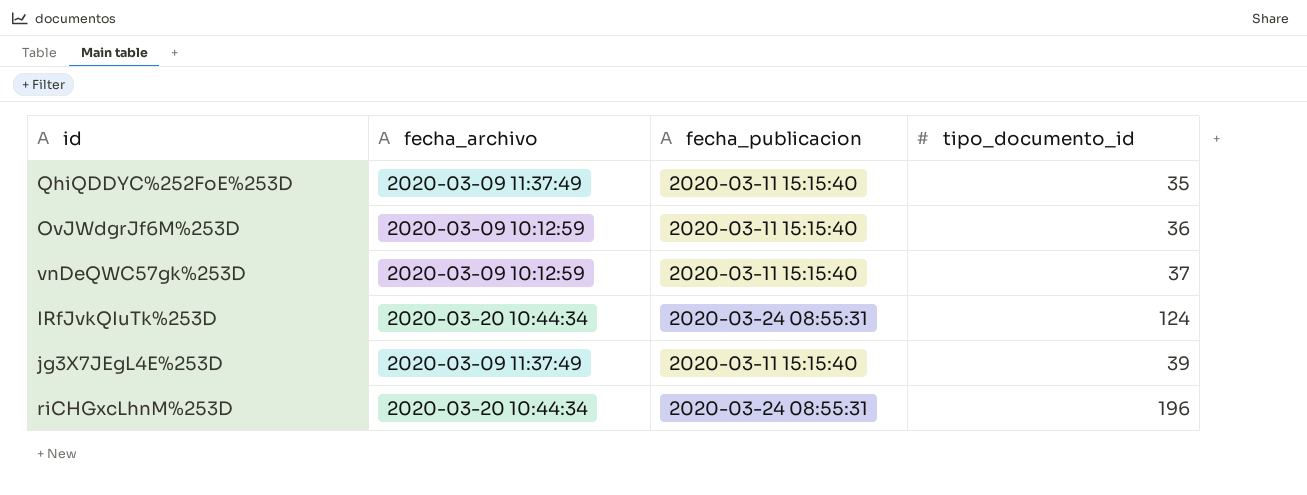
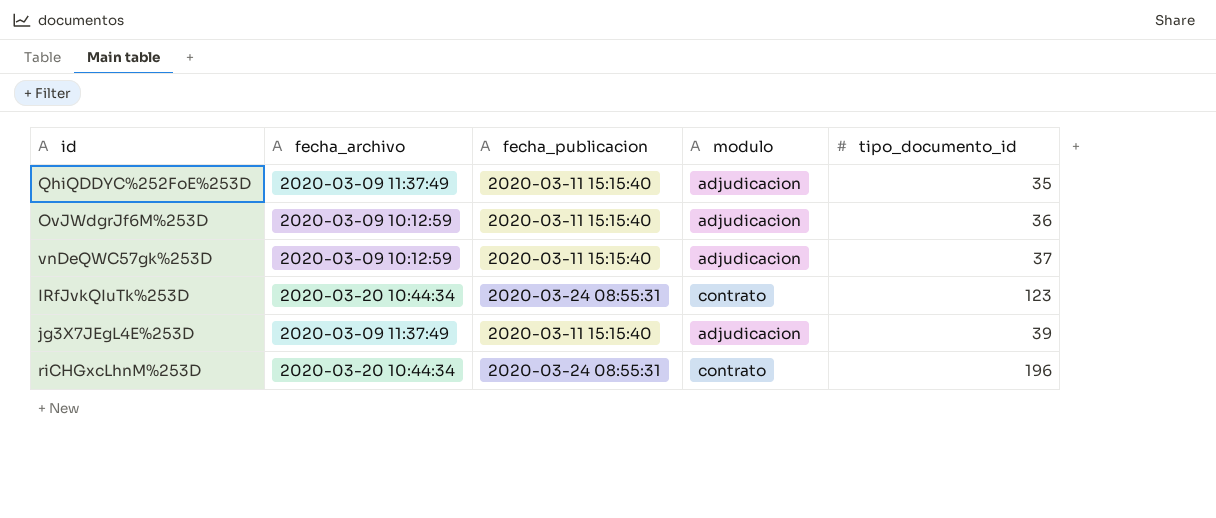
column modulo | position: none -> 4
IRfJvkQIuTk%253D | tipo_documento_id: 124 -> 123

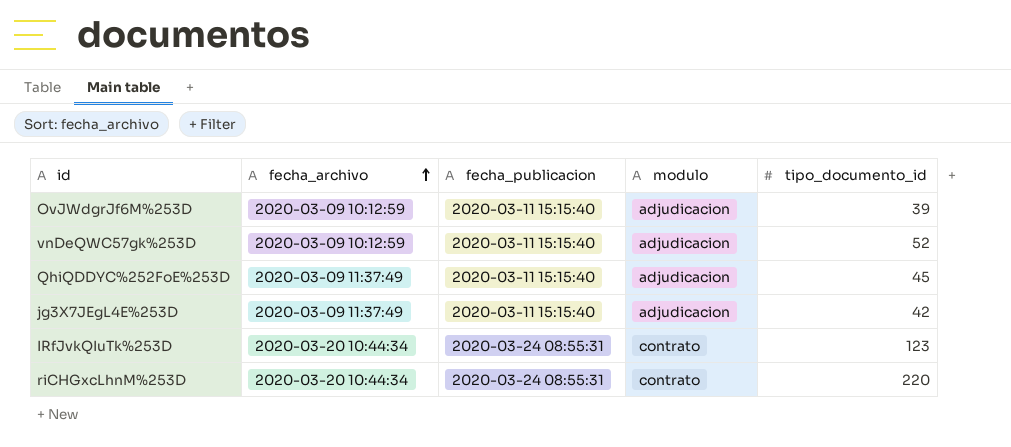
row order: none -> fecha_archivo ascending
OvJWdgrJf6M%253D | tipo_documento_id: 36 -> 39
vnDeQWC57gk%253D | tipo_documento_id: 37 -> 52
QhiQDDYC%252FoE%253D | tipo_documento_id: 35 -> 45
jg3X7JEgL4E%253D | tipo_documento_id: 39 -> 42
riCHGxcLhnM%253D | tipo_documento_id: 196 -> 220

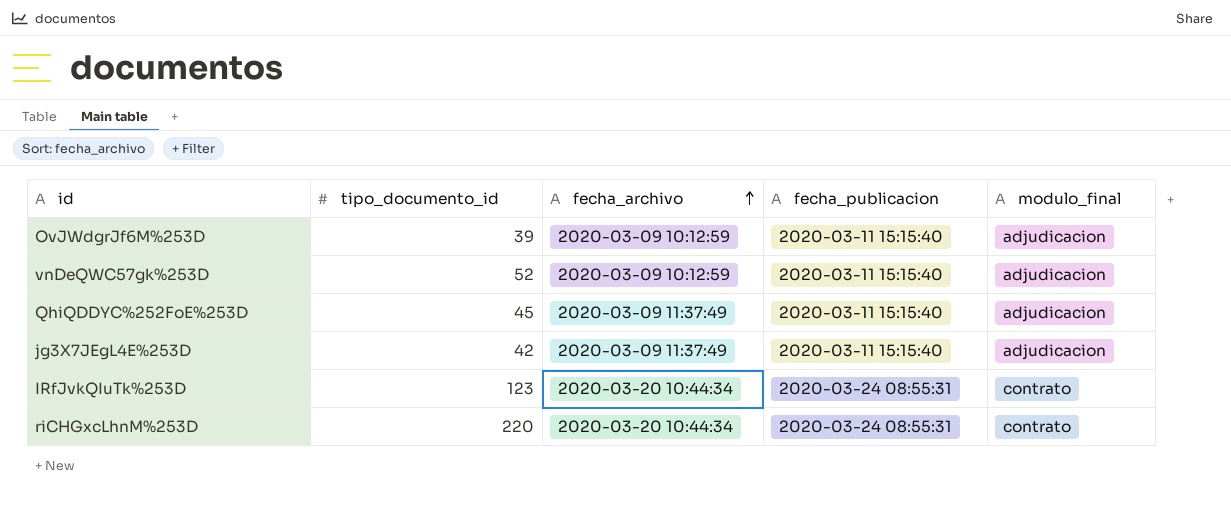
column tipo_documento_id | position: 5 -> 2
column name: modulo -> modulo_final

